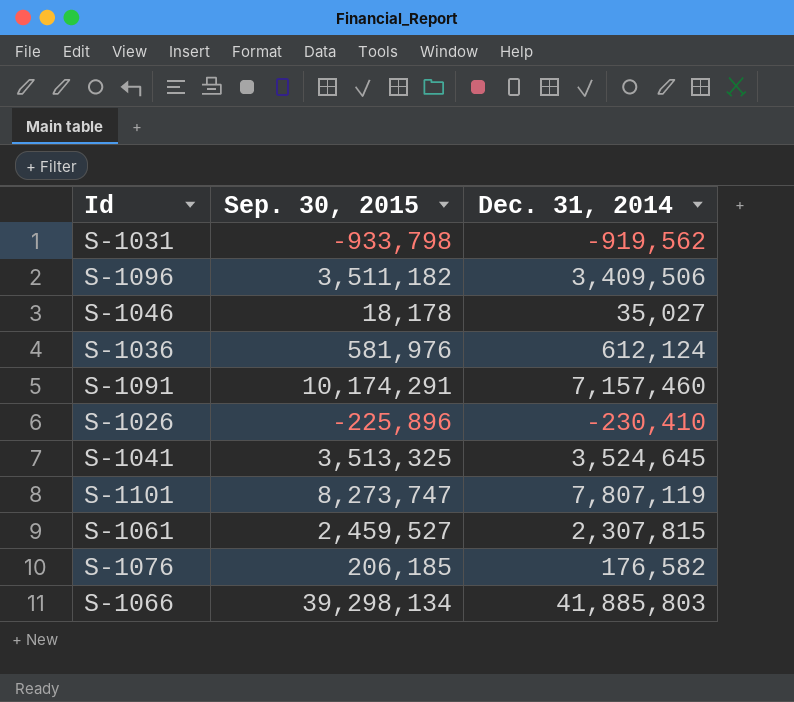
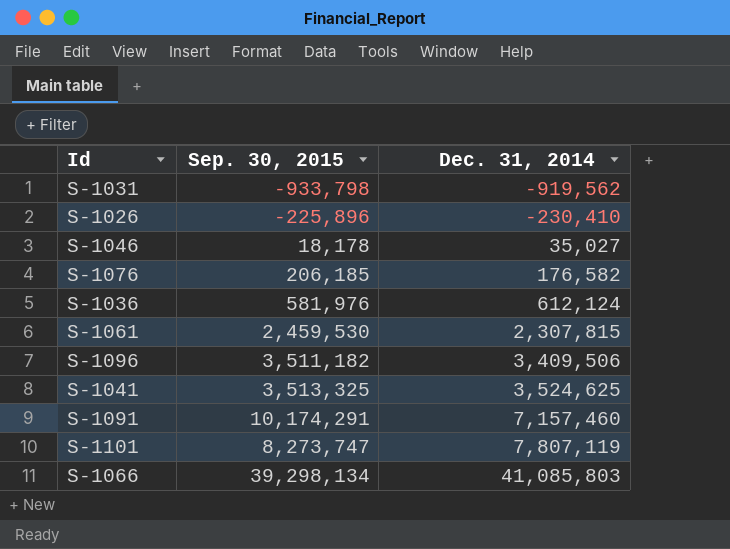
row order: none -> Dec. 31, 2014 ascending
S-1061 | Sep. 30, 2015: 2,459,527 -> 2,459,530
S-1041 | Dec. 31, 2014: 3,524,645 -> 3,524,625
S-1066 | Dec. 31, 2014: 41,885,803 -> 41,085,803

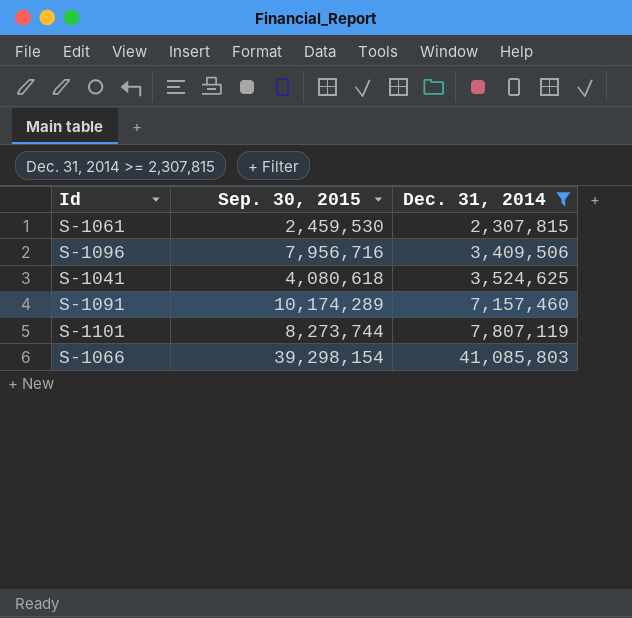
filter: none -> Dec. 31, 2014 >= 2,307,815
S-1096 | Sep. 30, 2015: 3,511,182 -> 7,956,716
S-1041 | Sep. 30, 2015: 3,513,325 -> 4,080,618
S-1091 | Sep. 30, 2015: 10,174,291 -> 10,174,289
S-1101 | Sep. 30, 2015: 8,273,747 -> 8,273,744
S-1066 | Sep. 30, 2015: 39,298,134 -> 39,298,154

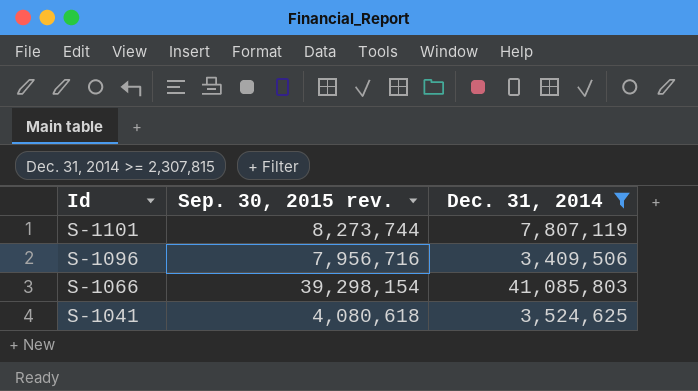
row order: Dec. 31, 2014 ascending -> Id descending
column name: Sep. 30, 2015 -> Sep. 30, 2015 rev.
row S-1061: 2,459,530 | 2,307,815 -> none
row S-1091: 10,174,289 | 7,157,460 -> none

